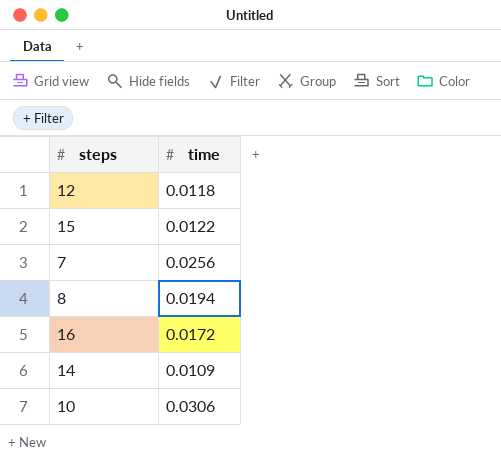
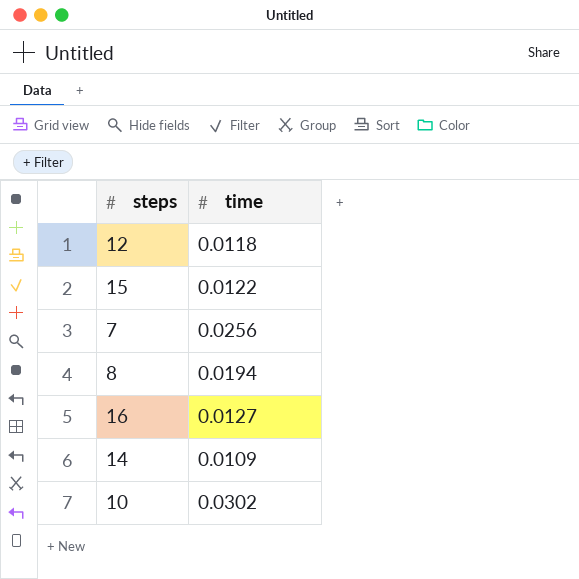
16 | time: 0.0172 -> 0.0127
10 | time: 0.0306 -> 0.0302

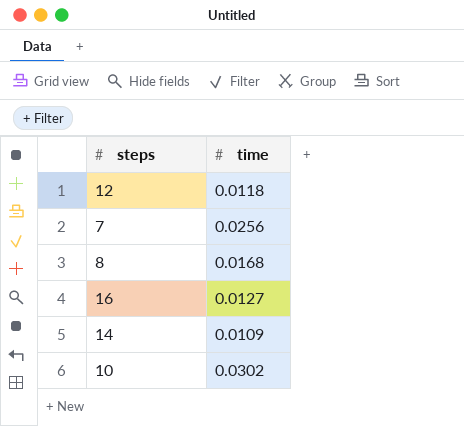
row 15: 0.0122 -> none
8 | time: 0.0194 -> 0.0168

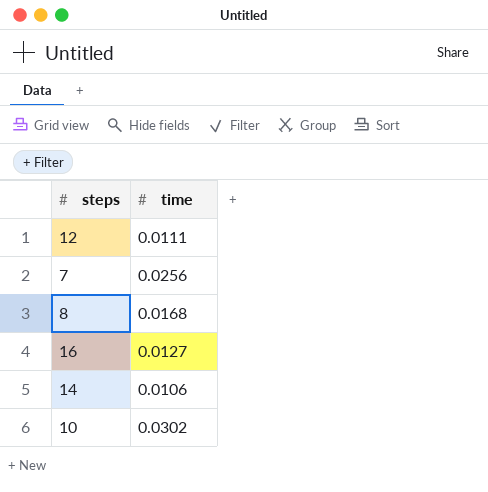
12 | time: 0.0118 -> 0.0111
14 | time: 0.0109 -> 0.0106

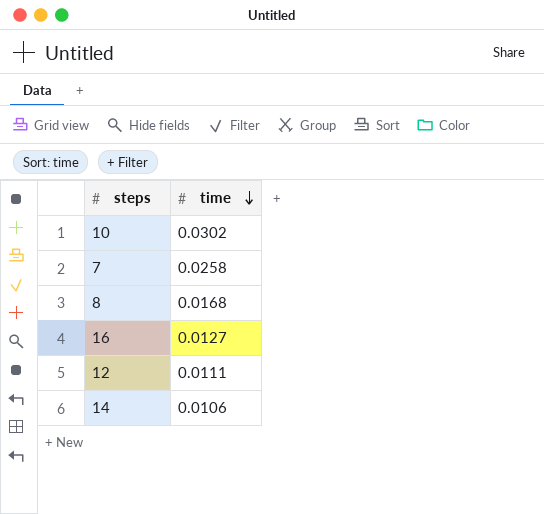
row order: none -> time descending
7 | time: 0.0256 -> 0.0258

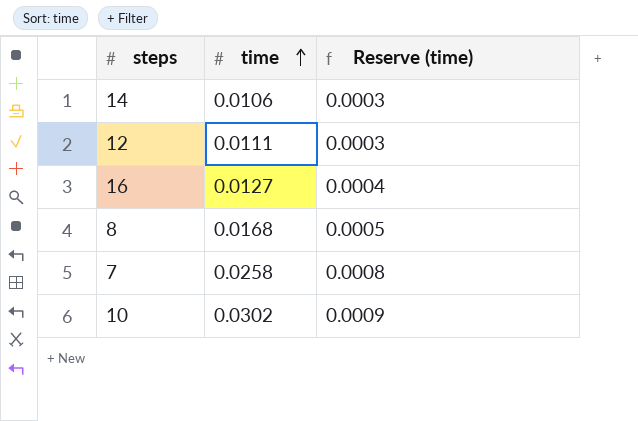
row order: time descending -> time ascending
column Reserve (time) | formula: none -> [time] * 0.03

